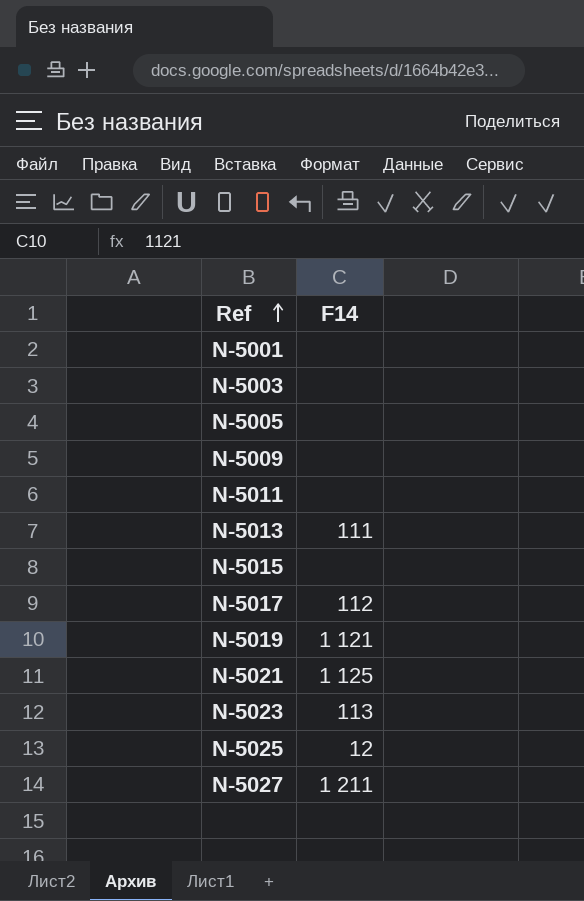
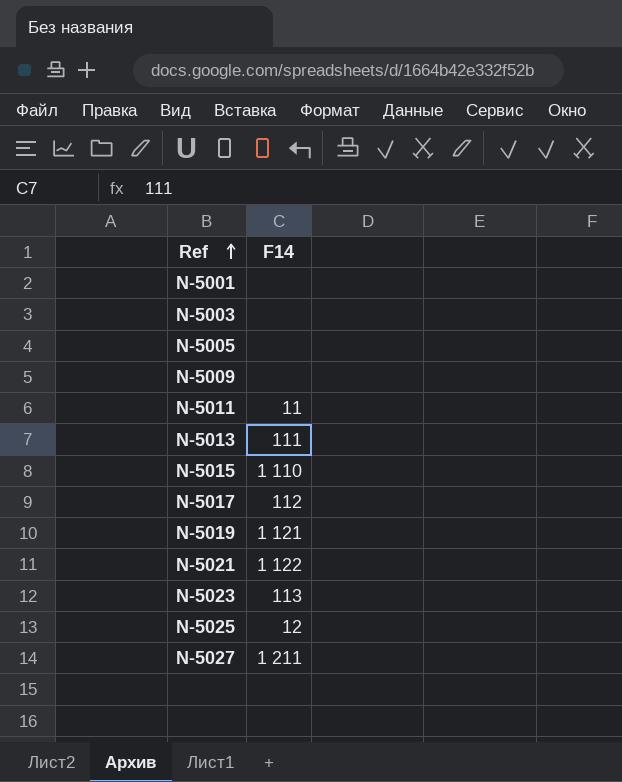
N-5011 | F14: none -> 11
N-5015 | F14: none -> 1 110
N-5021 | F14: 1 125 -> 1 122

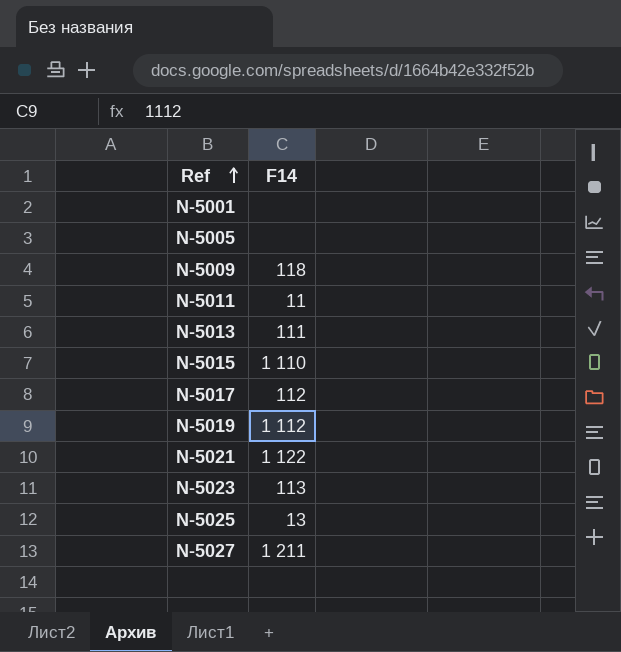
row N-5003: none -> none
N-5009 | F14: none -> 118
N-5019 | F14: 1 121 -> 1 112
N-5025 | F14: 12 -> 13

